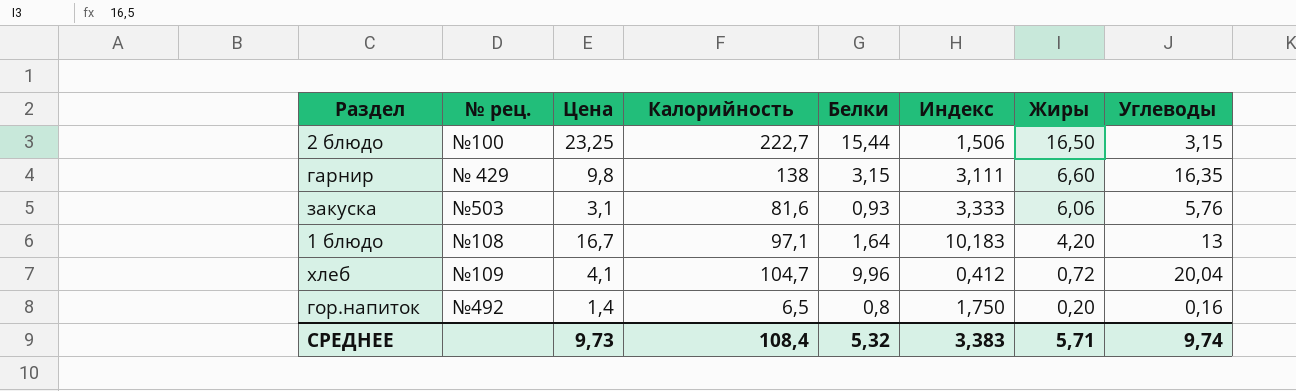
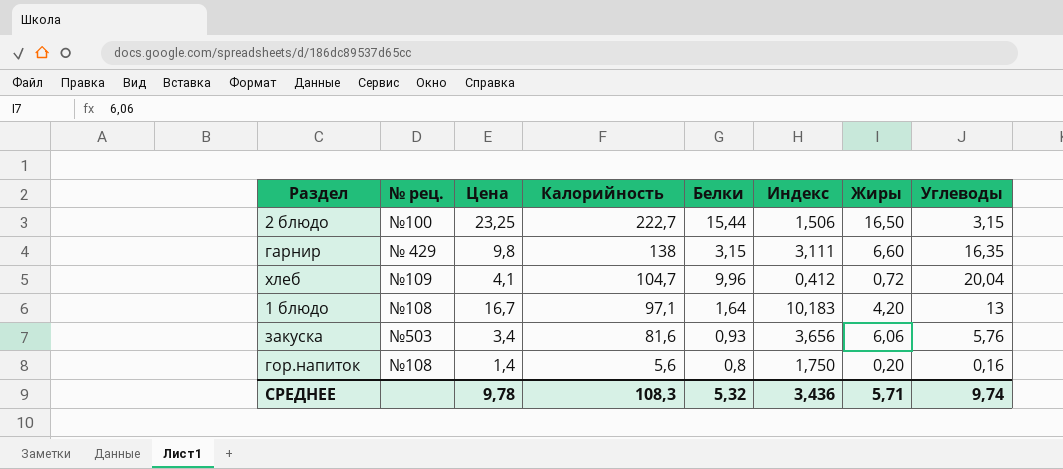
row order: Жиры descending -> Калорийность descending
закуска | Цена: 3,1 -> 3,4
закуска | Индекс: 3,333 -> 3,656
гор.напиток | № рец.: №492 -> №108
гор.напиток | Калорийность: 6,5 -> 5,6
СРЕДНЕЕ | Цена: 9,73 -> 9,78
СРЕДНЕЕ | Калорийность: 108,4 -> 108,3
СРЕДНЕЕ | Индекс: 3,383 -> 3,436

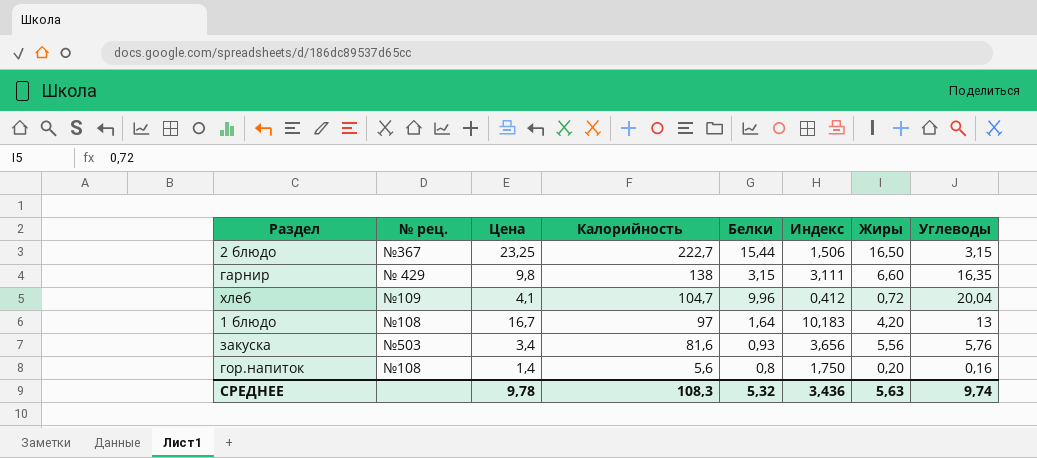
2 блюдо | № рец.: №100 -> №367
1 блюдо | Калорийность: 97,1 -> 97
закуска | Жиры: 6,06 -> 5,56
СРЕДНЕЕ | Жиры: 5,71 -> 5,63

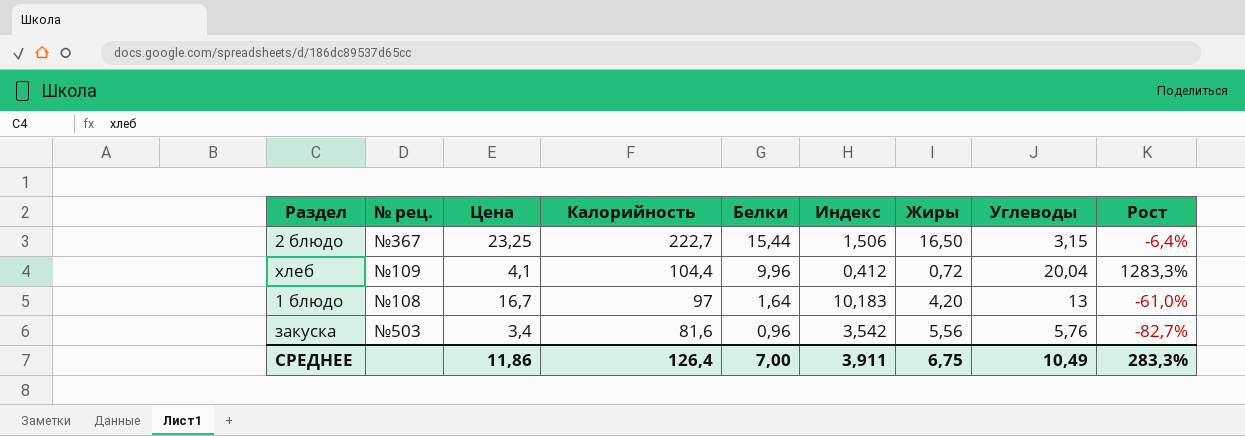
column Рост | formula: none -> ([Белки] - [Жиры]) / [Жиры]
row гарнир: № 429 | 9,8 | 138 | 3,15 | 3,111 | 6,60 | 16,35 -> none
row гор.напиток: №108 | 1,4 | 5,6 | 0,8 | 1,750 | 0,20 | 0,16 -> none
хлеб | Калорийность: 104,7 -> 104,4
закуска | Белки: 0,93 -> 0,96
закуска | Индекс: 3,656 -> 3,542
СРЕДНЕЕ | Цена: 9,78 -> 11,86
СРЕДНЕЕ | Калорийность: 108,3 -> 126,4
СРЕДНЕЕ | Белки: 5,32 -> 7,00
СРЕДНЕЕ | Индекс: 3,436 -> 3,911
СРЕДНЕЕ | Жиры: 5,63 -> 6,75
СРЕДНЕЕ | Углеводы: 9,74 -> 10,49

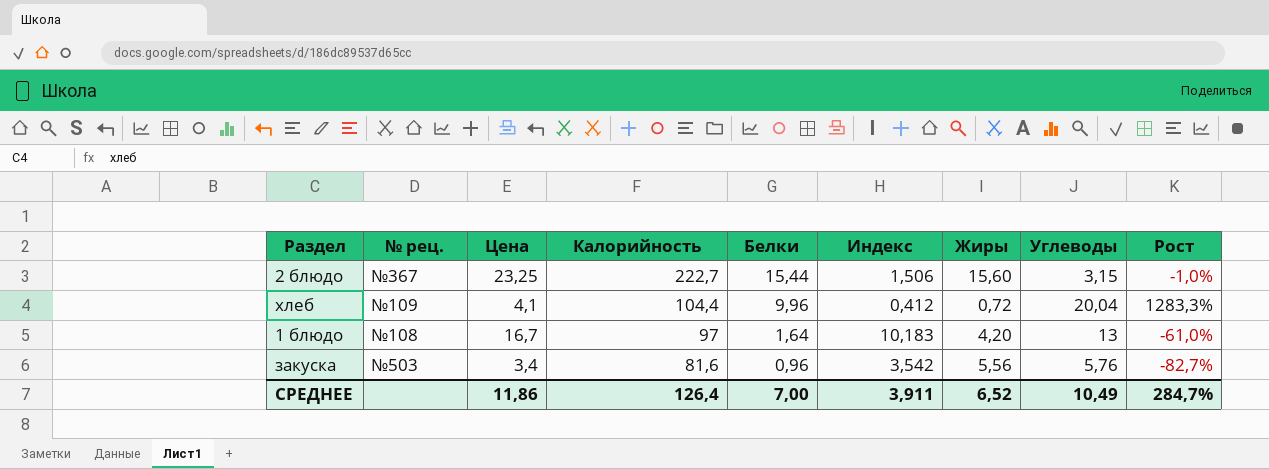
2 блюдо | Жиры: 16,50 -> 15,60
2 блюдо | Рост: -6,4% -> -1,0%
СРЕДНЕЕ | Жиры: 6,75 -> 6,52
СРЕДНЕЕ | Рост: 283,3% -> 284,7%

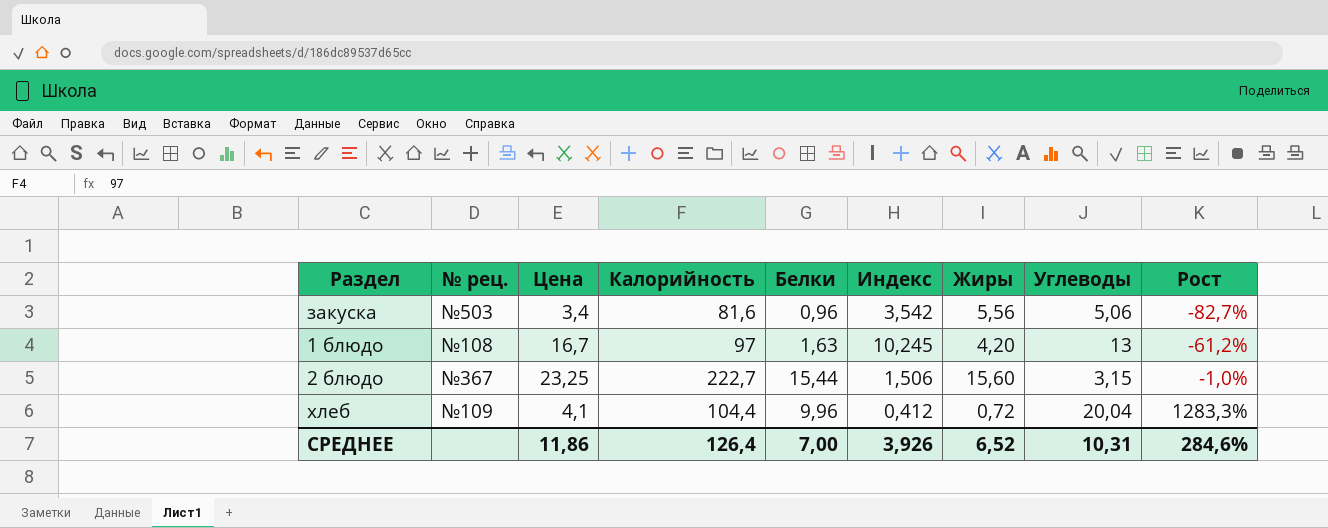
row order: Калорийность descending -> Рост ascending
закуска | Углеводы: 5,76 -> 5,06
1 блюдо | Белки: 1,64 -> 1,63
1 блюдо | Индекс: 10,183 -> 10,245
1 блюдо | Рост: -61,0% -> -61,2%
СРЕДНЕЕ | Индекс: 3,911 -> 3,926
СРЕДНЕЕ | Углеводы: 10,49 -> 10,31
СРЕДНЕЕ | Рост: 284,7% -> 284,6%

